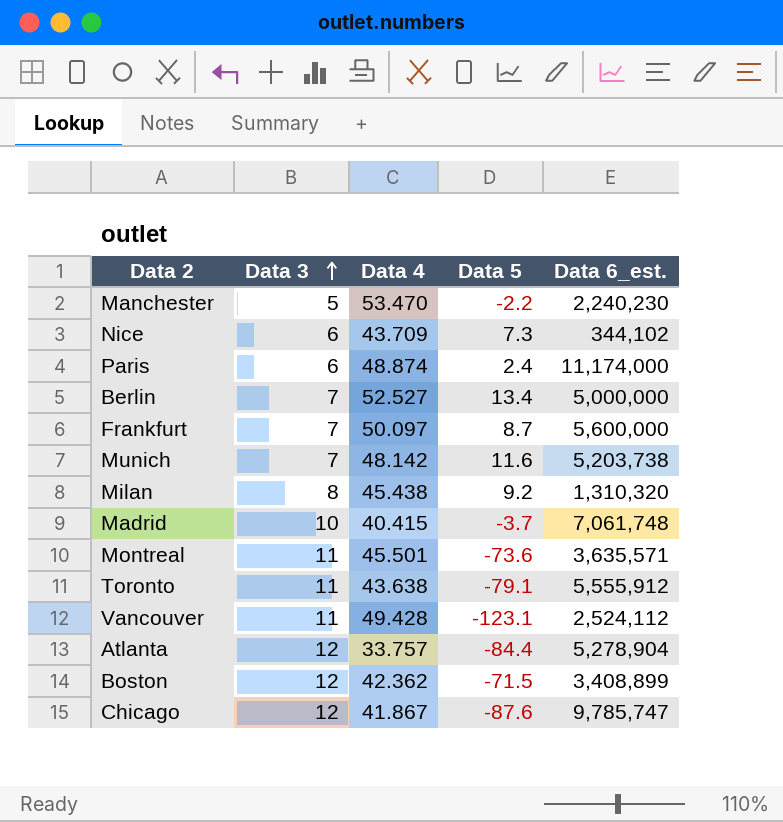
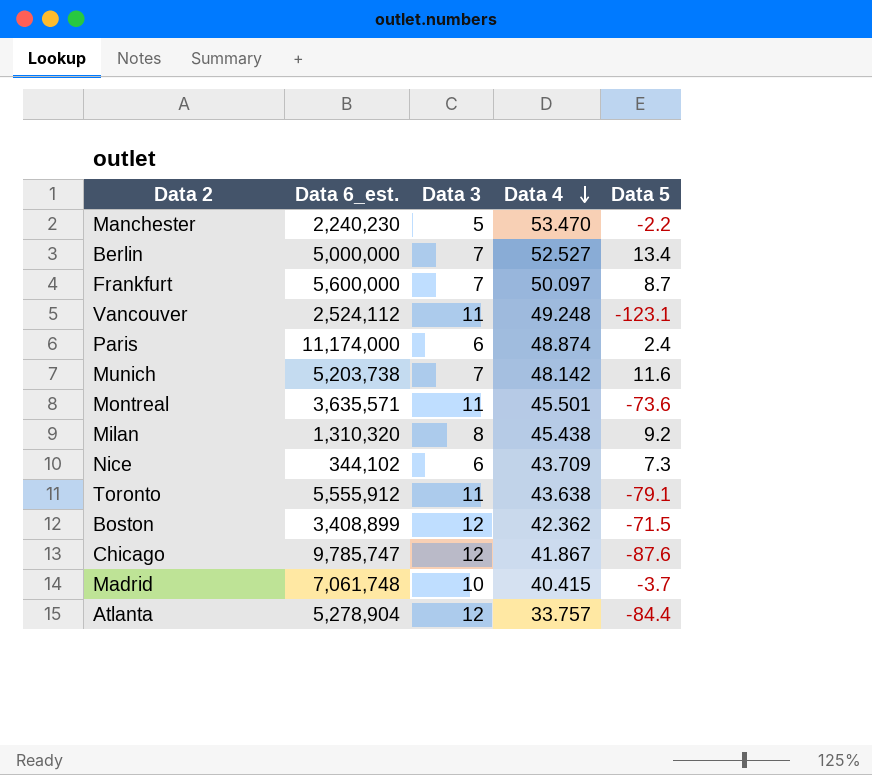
row order: Data 3 ascending -> Data 4 descending
column Data 6_est. | position: 5 -> 2
Vancouver | Data 4: 49.428 -> 49.248

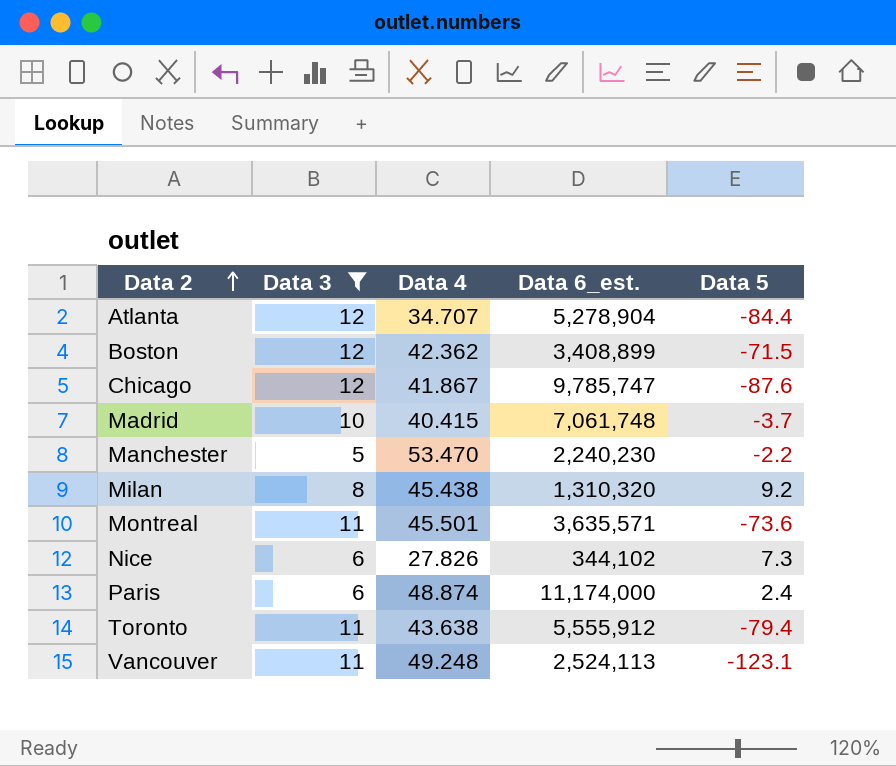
filter: none -> Data 3 != 7
row order: Data 4 descending -> Data 2 ascending
column Data 6_est. | position: 2 -> 4
Atlanta | Data 4: 33.757 -> 34.707
Nice | Data 4: 43.709 -> 27.826
Toronto | Data 5: -79.1 -> -79.4
Vancouver | Data 6_est.: 2,524,112 -> 2,524,113

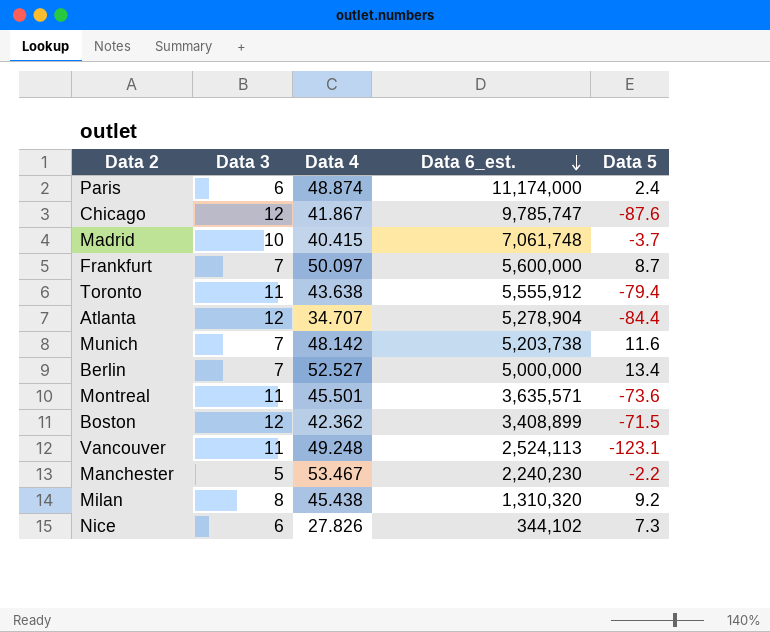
filter: Data 3 != 7 -> none
row order: Data 2 ascending -> Data 6_est. descending
Manchester | Data 4: 53.470 -> 53.467

